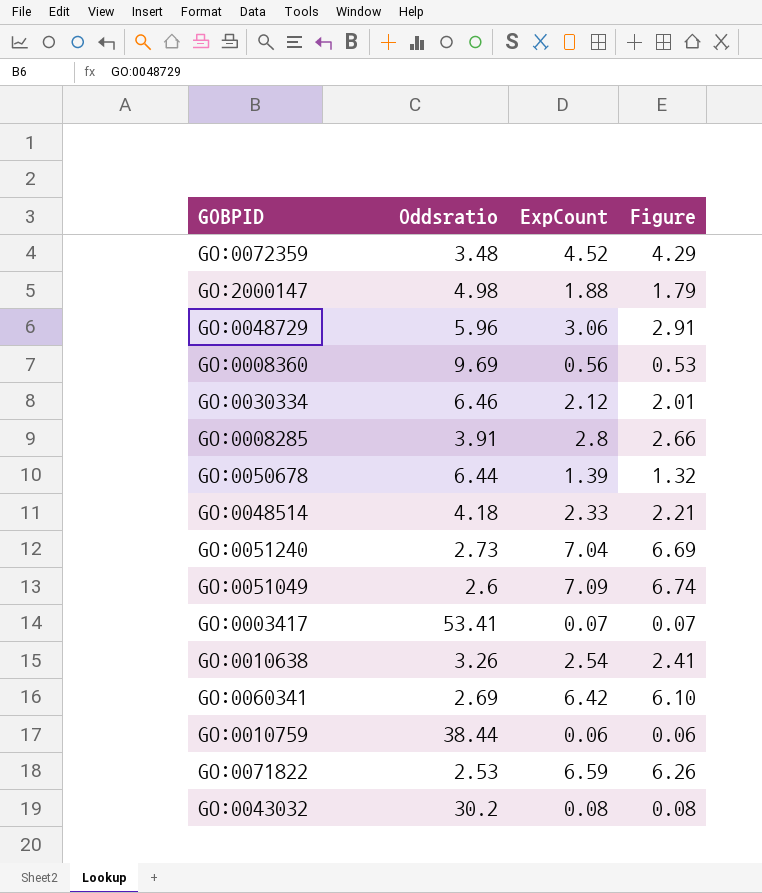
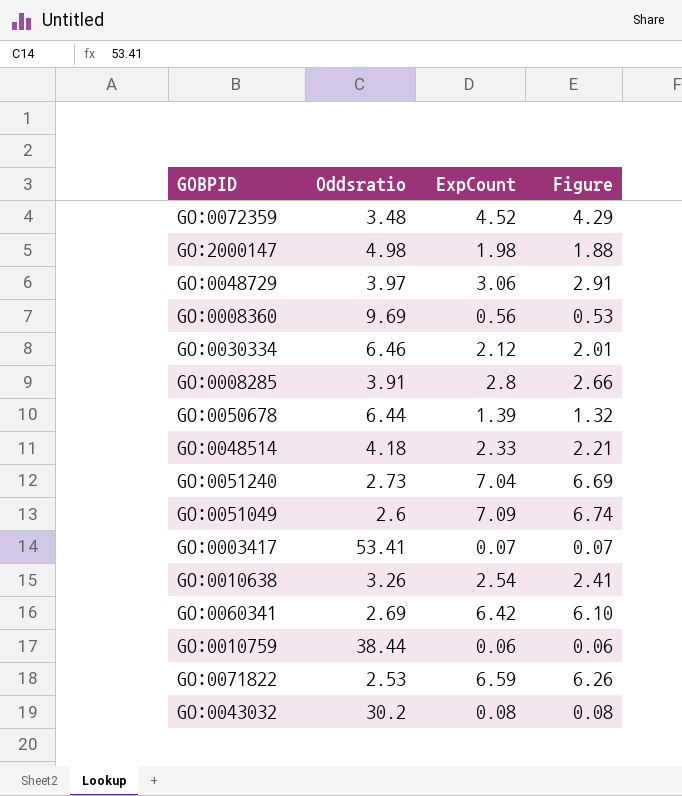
GO:2000147 | ExpCount: 1.88 -> 1.98
GO:2000147 | Figure: 1.79 -> 1.88
GO:0048729 | Oddsratio: 5.96 -> 3.97

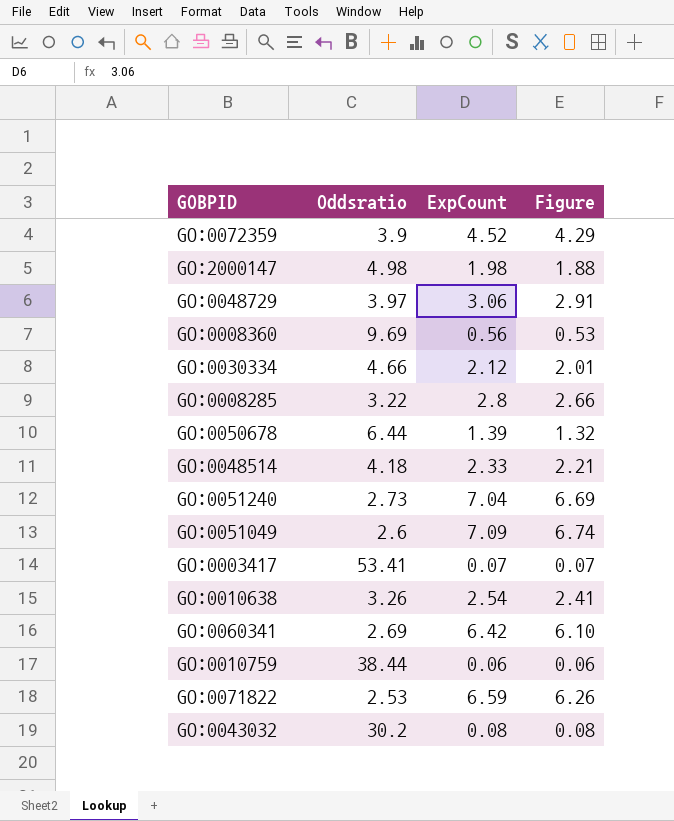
GO:0072359 | Oddsratio: 3.48 -> 3.9
GO:0030334 | Oddsratio: 6.46 -> 4.66
GO:0008285 | Oddsratio: 3.91 -> 3.22

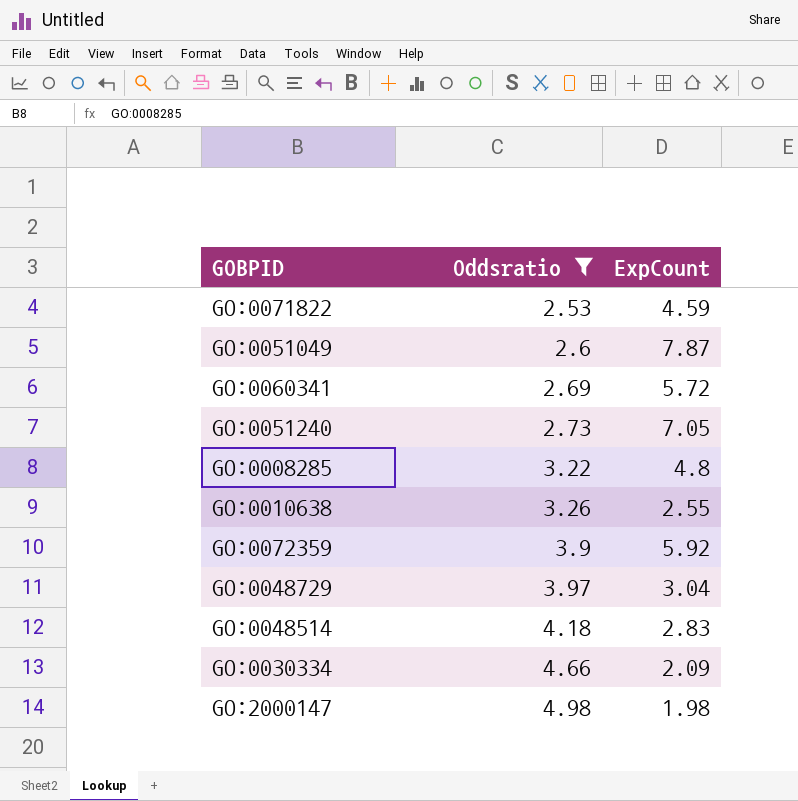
filter: none -> Oddsratio <= 4.98
row order: none -> Oddsratio ascending
column Figure | formula: [ExpCount] * 0.95 -> none
GO:0071822 | ExpCount: 6.59 -> 4.59
GO:0051049 | ExpCount: 7.09 -> 7.87
GO:0060341 | ExpCount: 6.42 -> 5.72
GO:0051240 | ExpCount: 7.04 -> 7.05
GO:0008285 | ExpCount: 2.8 -> 4.8
GO:0010638 | ExpCount: 2.54 -> 2.55
GO:0072359 | ExpCount: 4.52 -> 5.92
GO:0048729 | ExpCount: 3.06 -> 3.04
GO:0048514 | ExpCount: 2.33 -> 2.83
GO:0030334 | ExpCount: 2.12 -> 2.09

